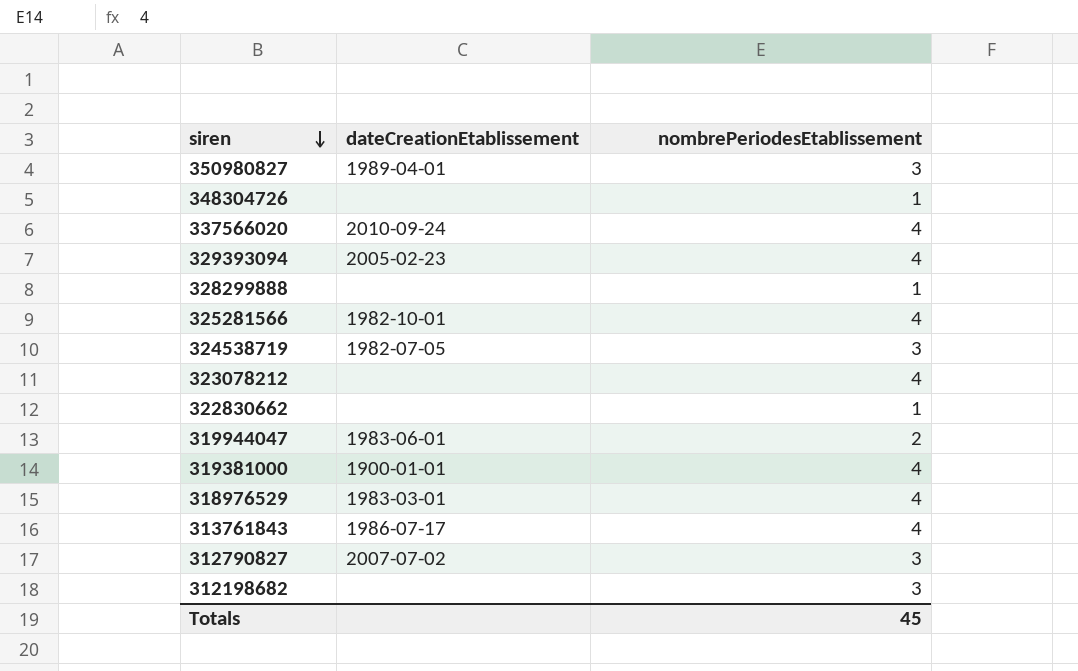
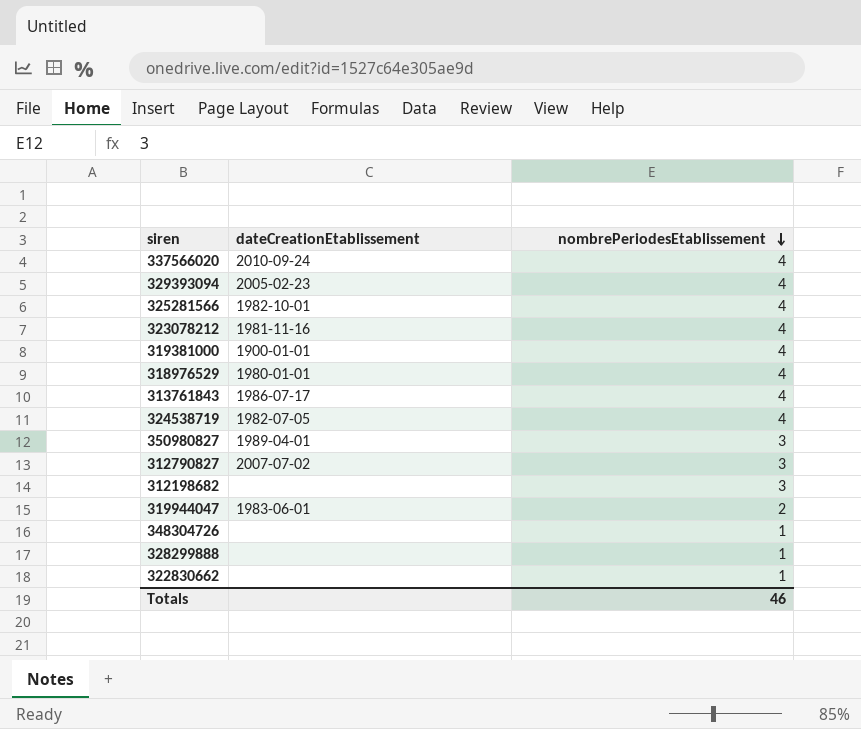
row order: siren descending -> nombrePeriodesEtablissement descending
323078212 | dateCreationEtablissement: none -> 1981-11-16
318976529 | dateCreationEtablissement: 1983-03-01 -> 1980-01-01
324538719 | nombrePeriodesEtablissement: 3 -> 4
Totals | nombrePeriodesEtablissement: 45 -> 46

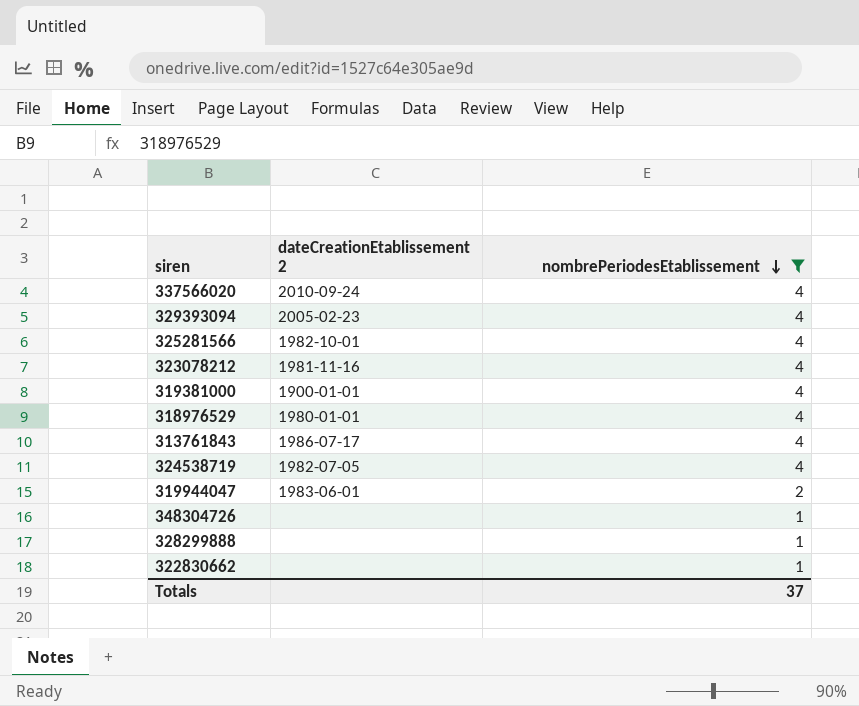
filter: none -> nombrePeriodesEtablissement != 3
column name: dateCreationEtablissement -> dateCreationEtablissement 2
Totals | nombrePeriodesEtablissement: 46 -> 37

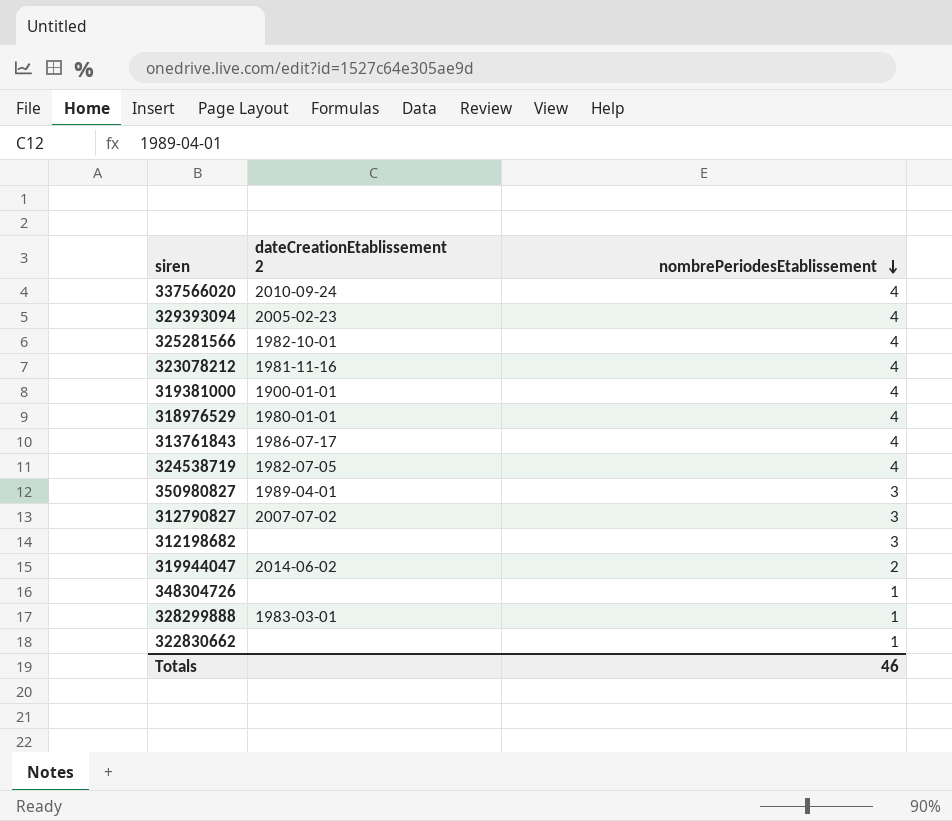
filter: nombrePeriodesEtablissement != 3 -> none
319944047 | dateCreationEtablissement 2: 1983-06-01 -> 2014-06-02
328299888 | dateCreationEtablissement 2: none -> 1983-03-01
Totals | nombrePeriodesEtablissement: 37 -> 46

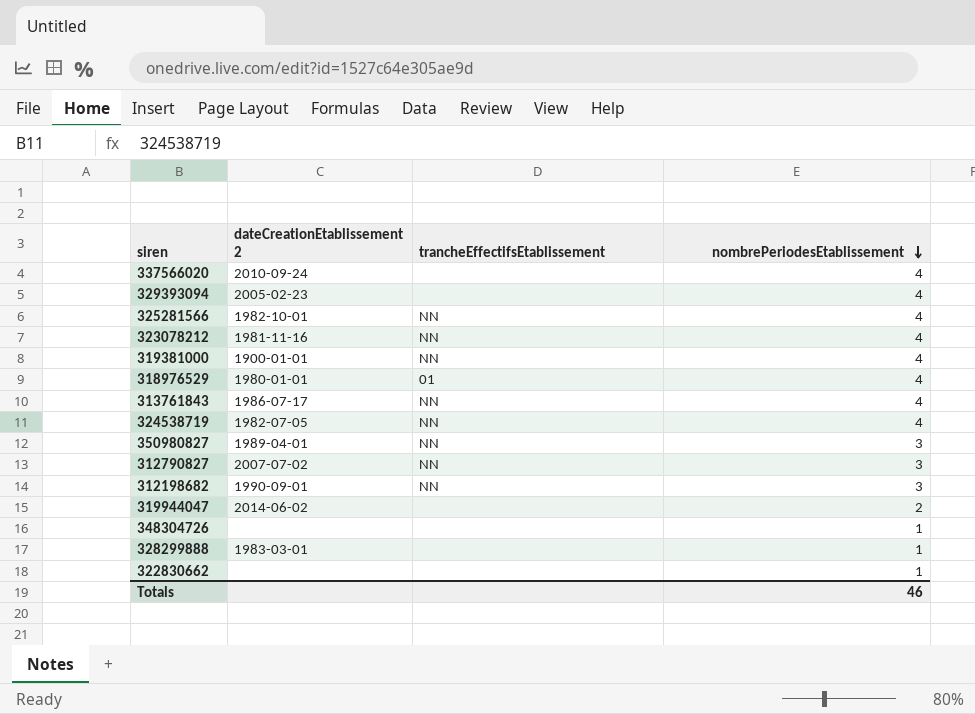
column trancheEffectifsEtablissement | position: none -> 3
312198682 | dateCreationEtablissement 2: none -> 1990-09-01

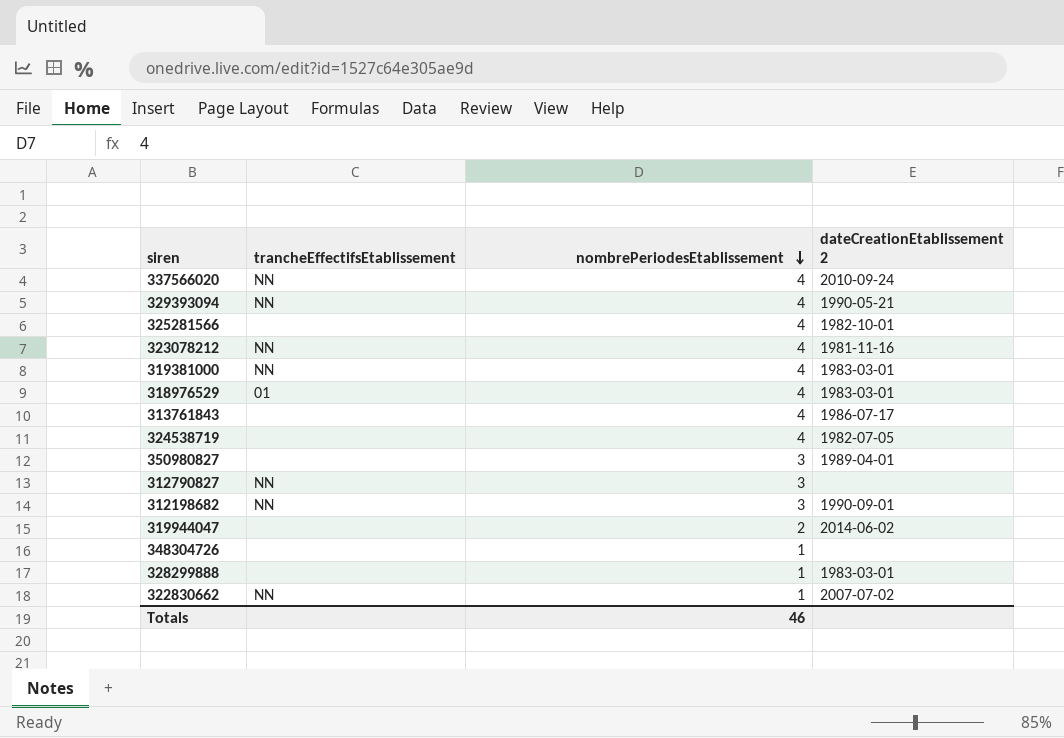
column dateCreationEtablissement 2 | position: 2 -> 4
337566020 | trancheEffectifsEtablissement: none -> NN
329393094 | trancheEffectifsEtablissement: none -> NN
329393094 | dateCreationEtablissement 2: 2005-02-23 -> 1990-05-21
325281566 | trancheEffectifsEtablissement: NN -> none
319381000 | dateCreationEtablissement 2: 1900-01-01 -> 1983-03-01
318976529 | dateCreationEtablissement 2: 1980-01-01 -> 1983-03-01
313761843 | trancheEffectifsEtablissement: NN -> none
324538719 | trancheEffectifsEtablissement: NN -> none
350980827 | trancheEffectifsEtablissement: NN -> none
312790827 | dateCreationEtablissement 2: 2007-07-02 -> none
322830662 | trancheEffectifsEtablissement: none -> NN
322830662 | dateCreationEtablissement 2: none -> 2007-07-02

